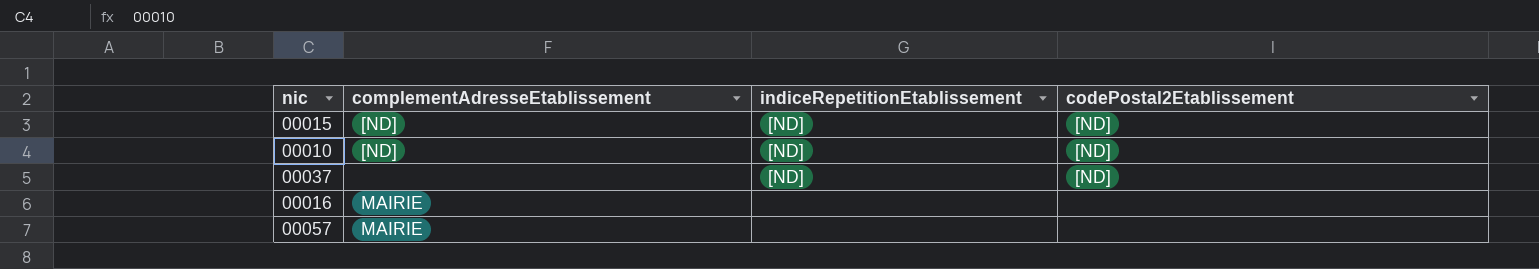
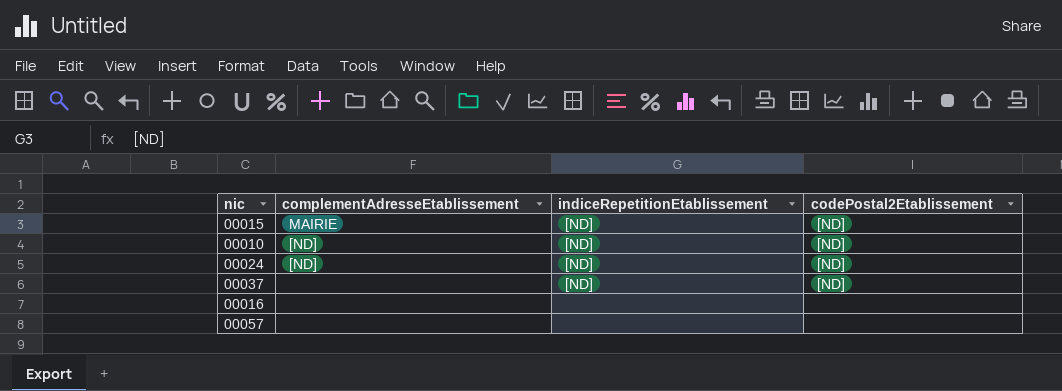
00015 | complementAdresseEtablissement: [ND] -> MAIRIE
row 00024: none -> [ND] | [ND] | [ND]
00016 | complementAdresseEtablissement: MAIRIE -> none
00057 | complementAdresseEtablissement: MAIRIE -> none

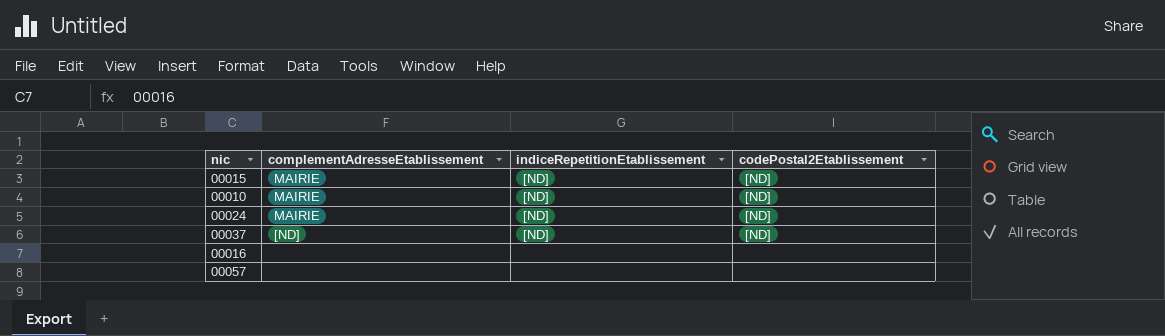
00010 | complementAdresseEtablissement: [ND] -> MAIRIE
00024 | complementAdresseEtablissement: [ND] -> MAIRIE
00037 | complementAdresseEtablissement: none -> [ND]

